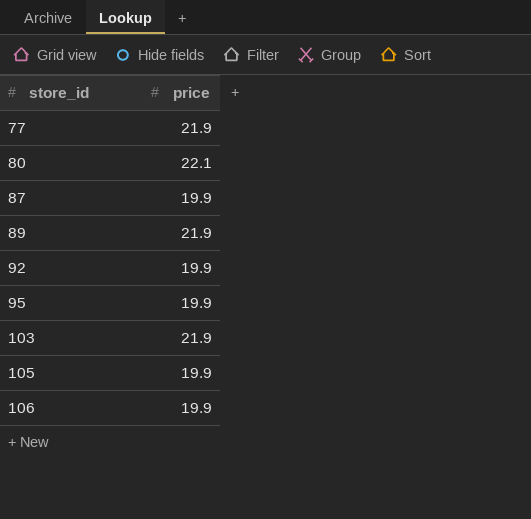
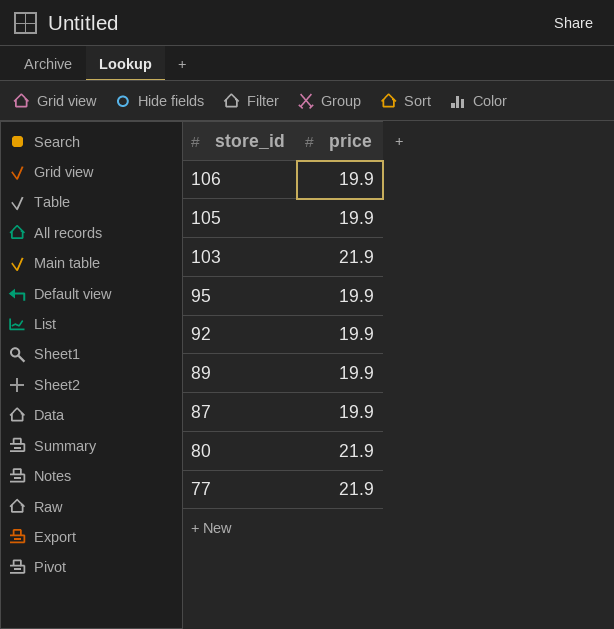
row order: store_id ascending -> store_id descending
89 | price: 21.9 -> 19.9
80 | price: 22.1 -> 21.9

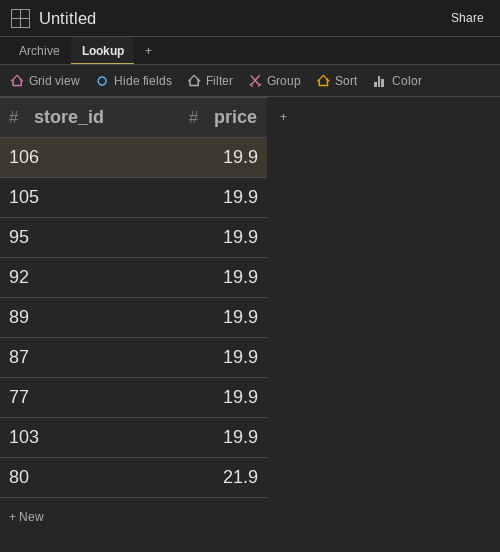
row order: store_id descending -> price ascending
77 | price: 21.9 -> 19.9
103 | price: 21.9 -> 19.9

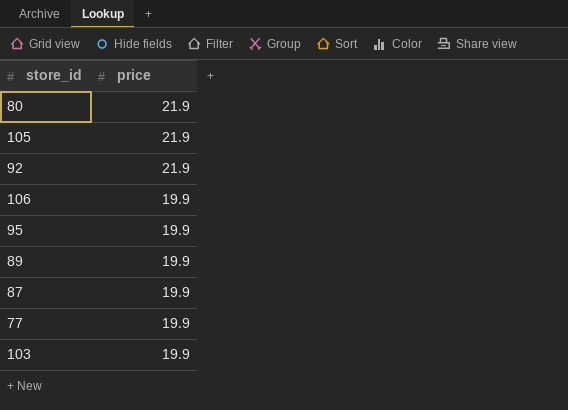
row order: price ascending -> price descending
105 | price: 19.9 -> 21.9
92 | price: 19.9 -> 21.9

